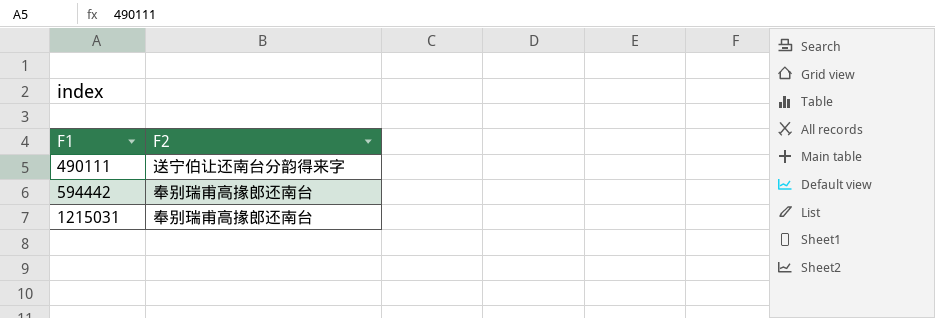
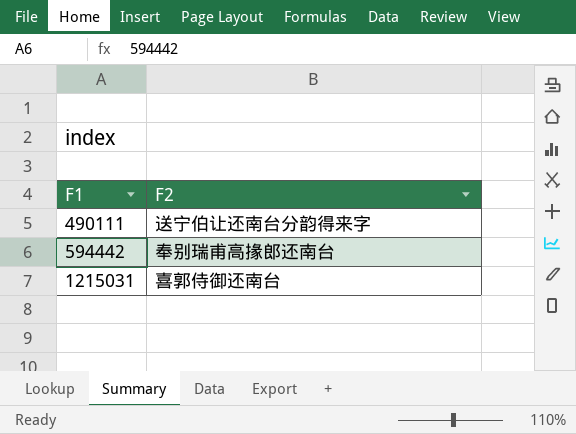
1215031 | F2: 奉别瑞甫高掾郎还南台 -> 喜郭侍御还南台

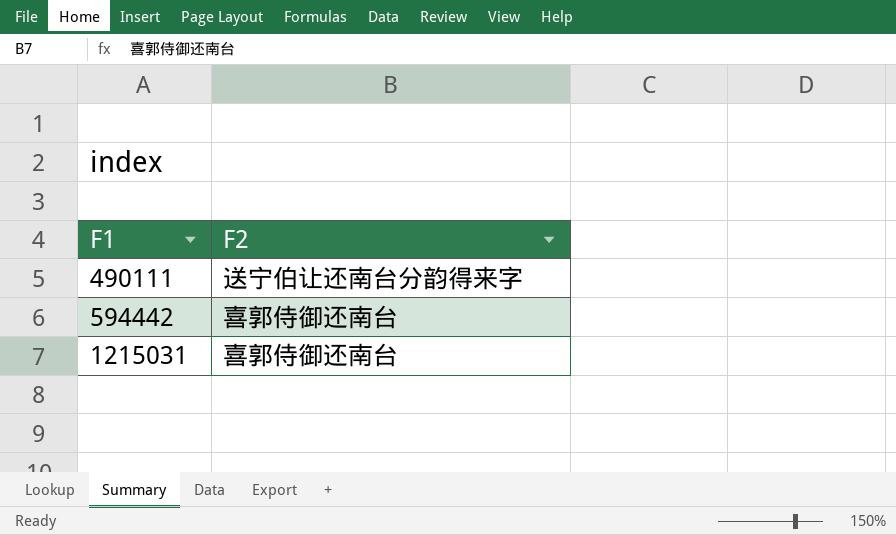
594442 | F2: 奉别瑞甫高掾郎还南台 -> 喜郭侍御还南台

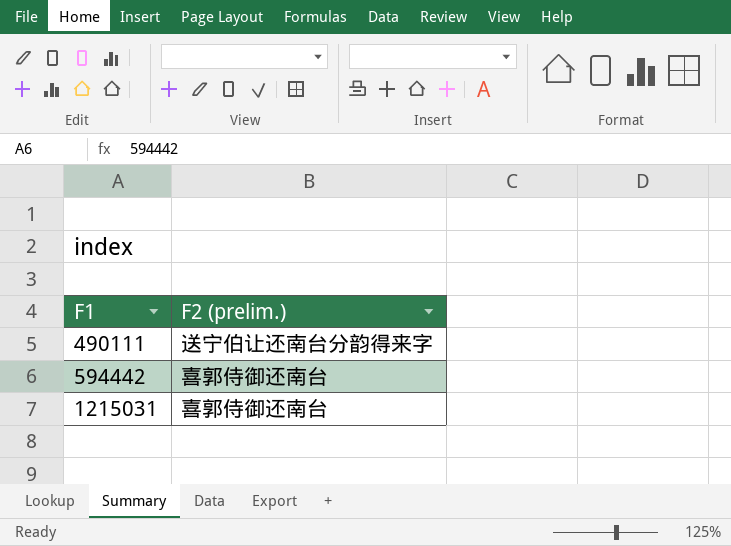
column name: F2 -> F2 (prelim.)

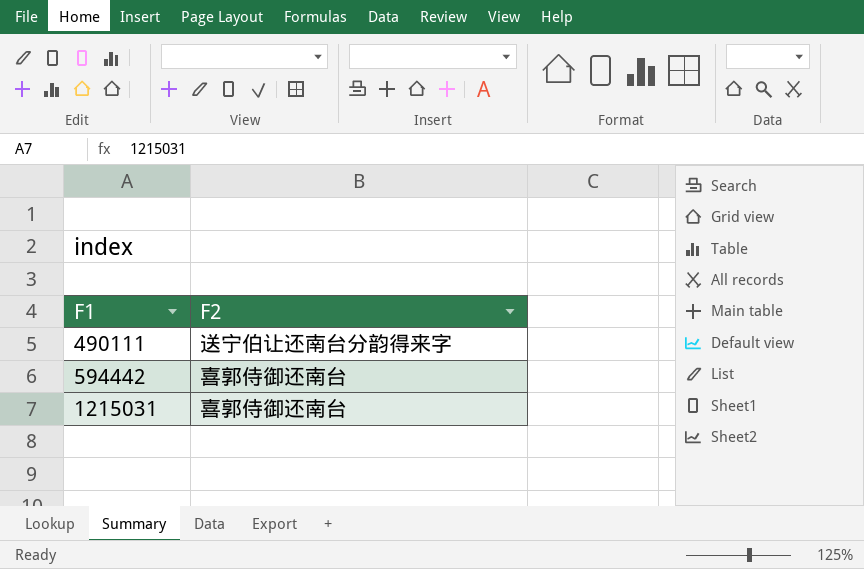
column name: F2 (prelim.) -> F2

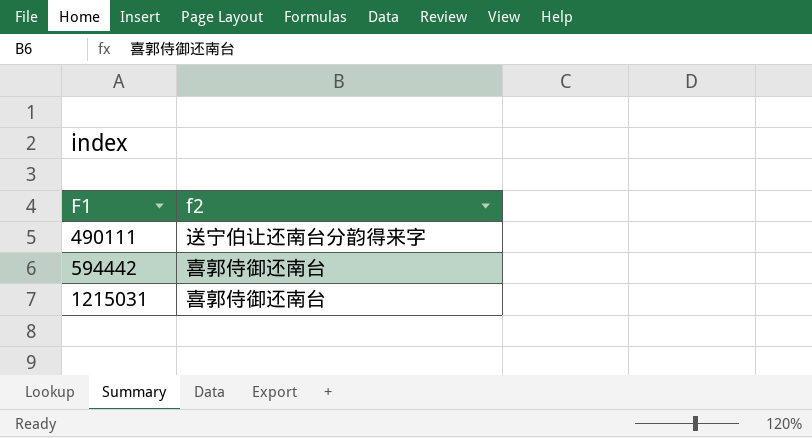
column name: F2 -> f2

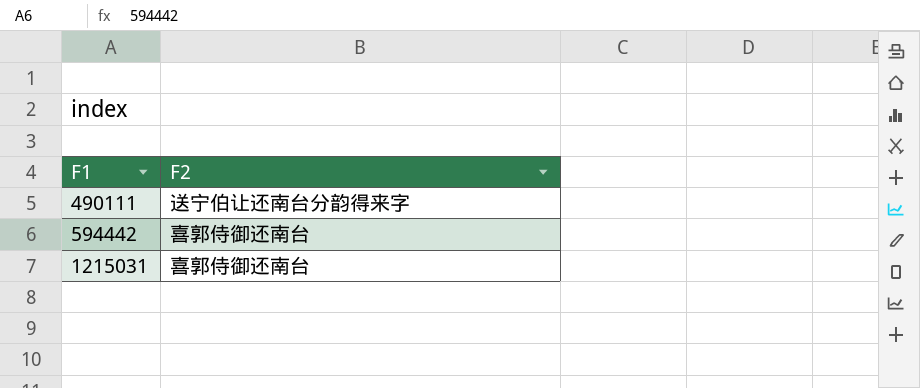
column name: f2 -> F2

